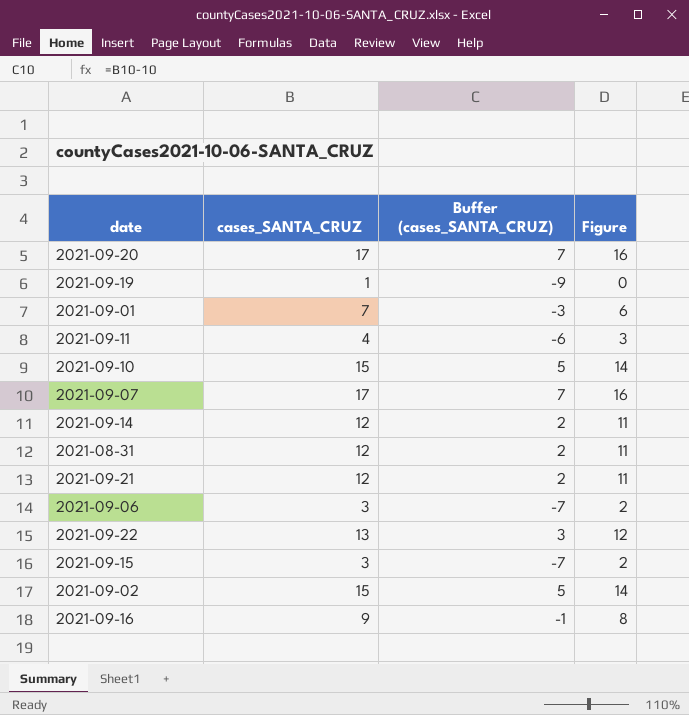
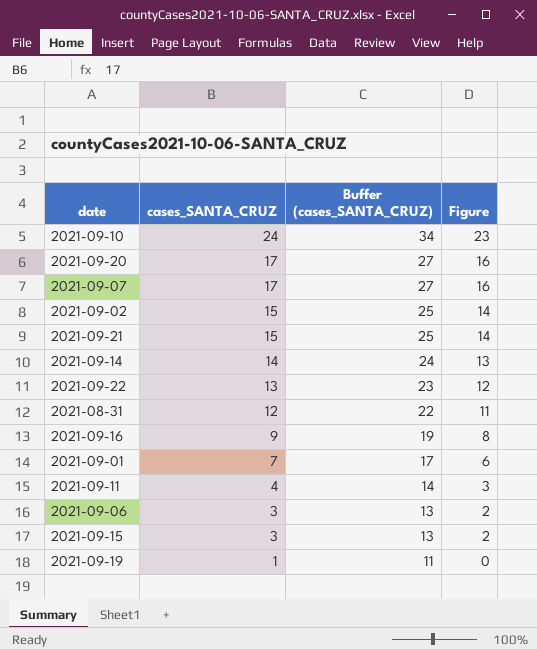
row order: none -> cases_SANTA_CRUZ descending
column Buffer (cases_SANTA_CRUZ) | formula: [cases_SANTA_CRUZ] - 10 -> [cases_SANTA_CRUZ] + 10
2021-09-10 | cases_SANTA_CRUZ: 15 -> 24
2021-09-10 | Figure: 14 -> 23
2021-09-21 | cases_SANTA_CRUZ: 12 -> 15
2021-09-21 | Figure: 11 -> 14
2021-09-14 | cases_SANTA_CRUZ: 12 -> 14
2021-09-14 | Figure: 11 -> 13

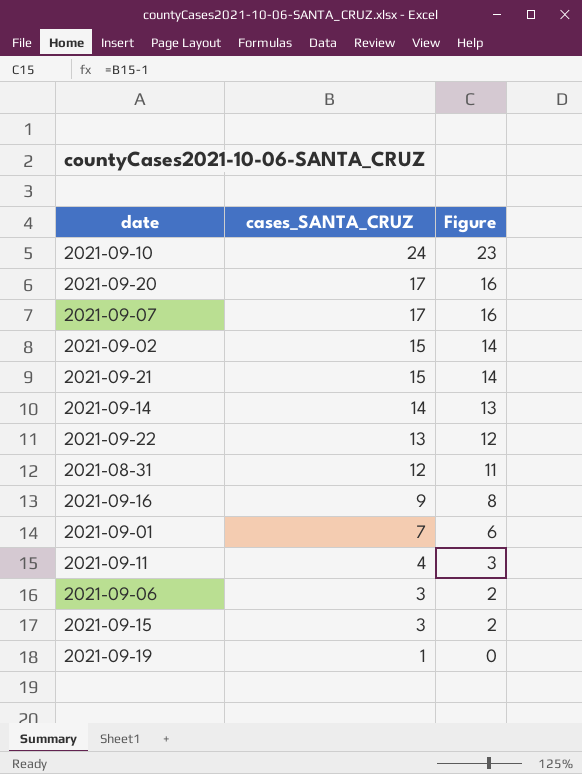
column Buffer (cases_SANTA_CRUZ) | formula: [cases_SANTA_CRUZ] + 10 -> none

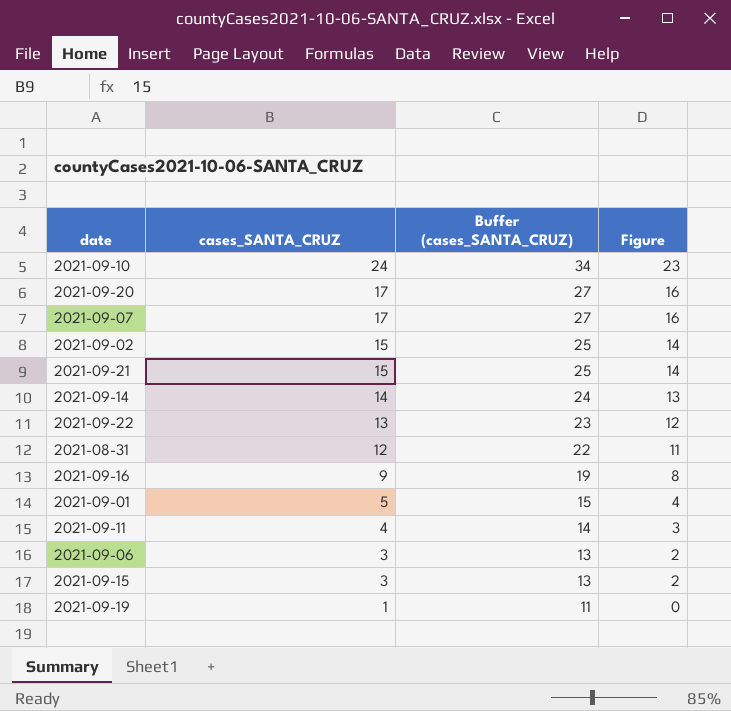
column Buffer (cases_SANTA_CRUZ) | formula: none -> [cases_SANTA_CRUZ] + 10
2021-09-01 | cases_SANTA_CRUZ: 7 -> 5
2021-09-01 | Figure: 6 -> 4

